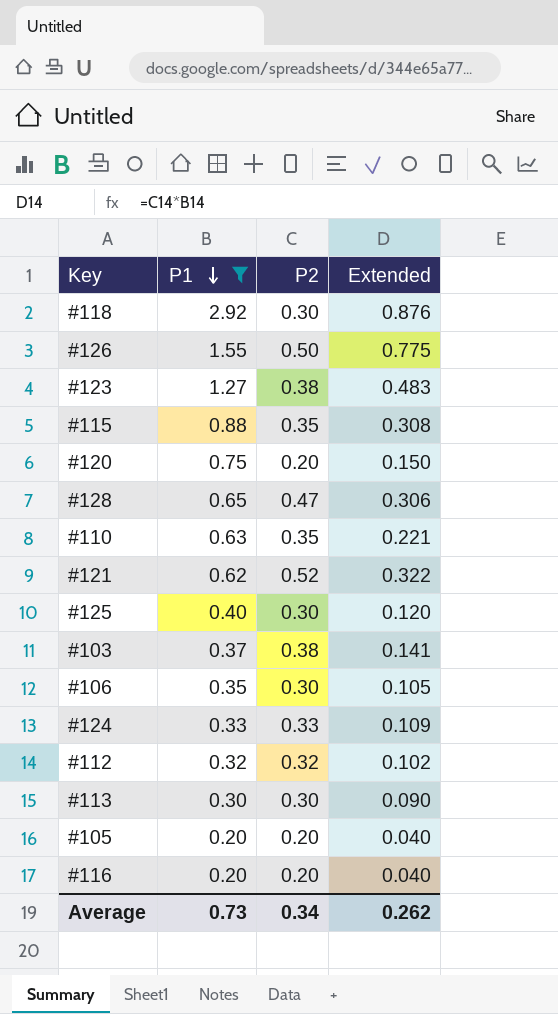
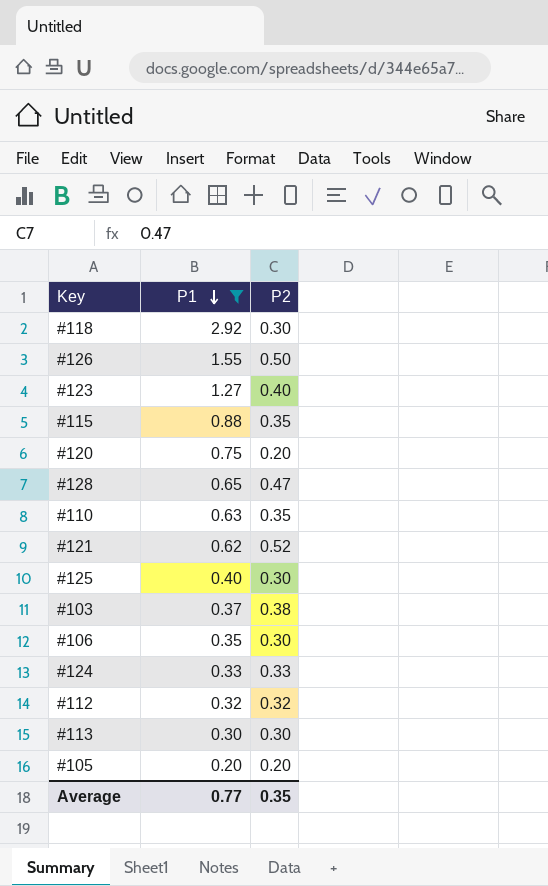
column Extended | formula: [P1] * [P2] -> none
row #116: 0.20 | 0.20 | 0.040 -> none
#123 | P2: 0.38 -> 0.40
Average | P1: 0.73 -> 0.77
Average | P2: 0.34 -> 0.35

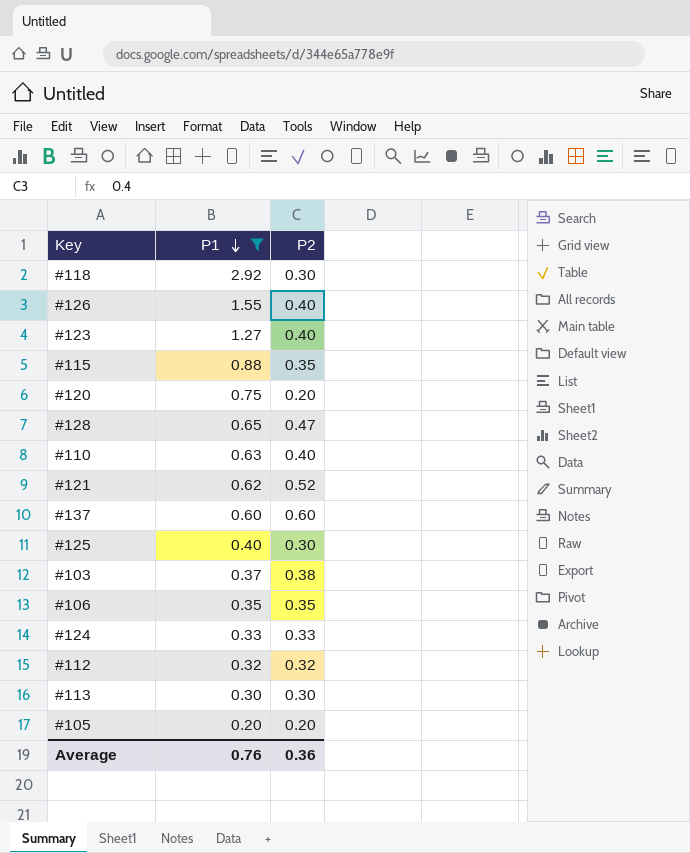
#126 | P2: 0.50 -> 0.40
#110 | P2: 0.35 -> 0.40
row #137: none -> 0.60 | 0.60
#106 | P2: 0.30 -> 0.35
Average | P1: 0.77 -> 0.76
Average | P2: 0.35 -> 0.36

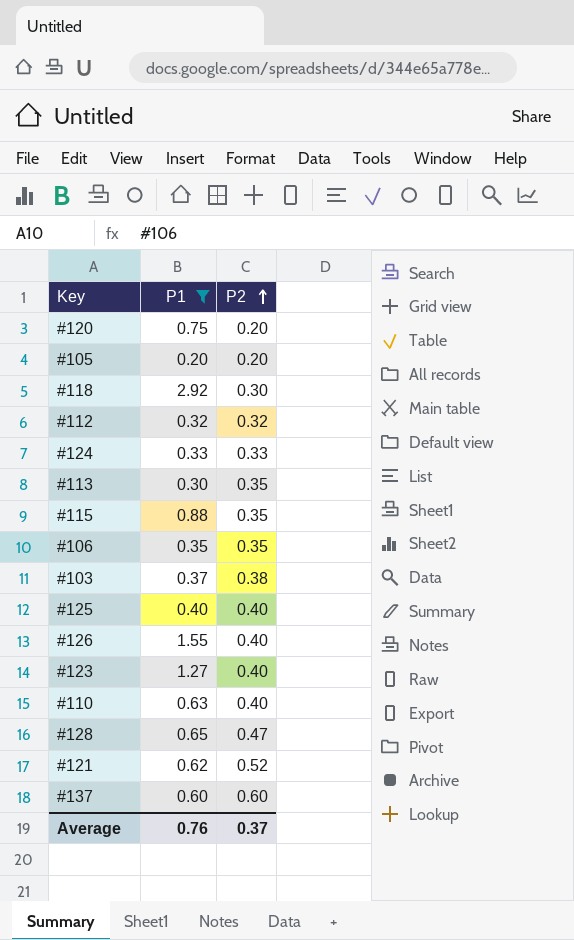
row order: P1 descending -> P2 ascending
#113 | P2: 0.30 -> 0.35
#125 | P2: 0.30 -> 0.40
Average | P2: 0.36 -> 0.37

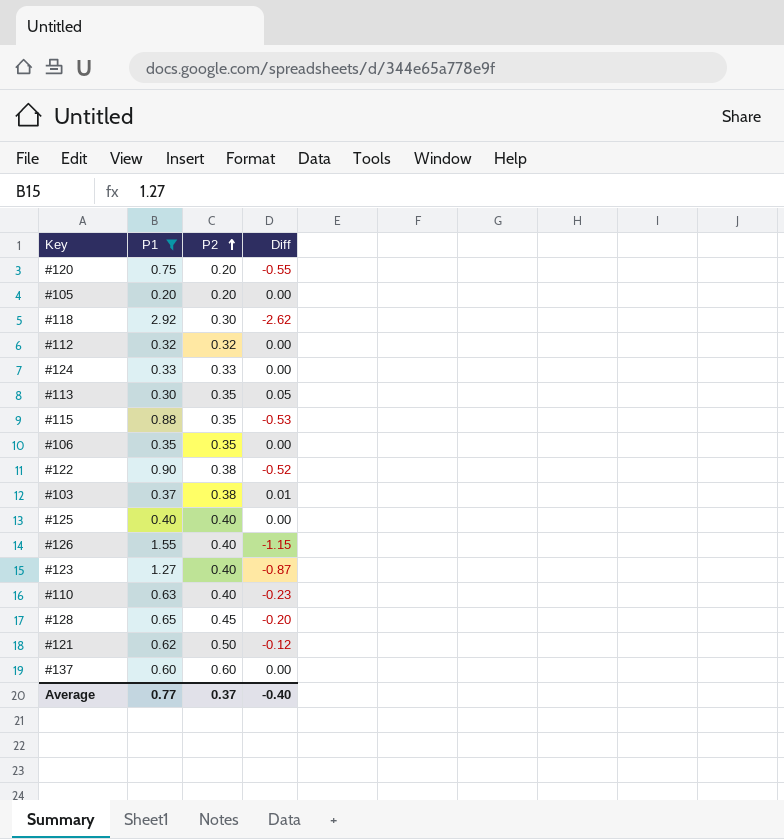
column Diff | formula: none -> [P2] - [P1]
row #122: none -> 0.90 | 0.38 | -0.52
#128 | P2: 0.47 -> 0.45
#121 | P2: 0.52 -> 0.50
Average | P1: 0.76 -> 0.77

